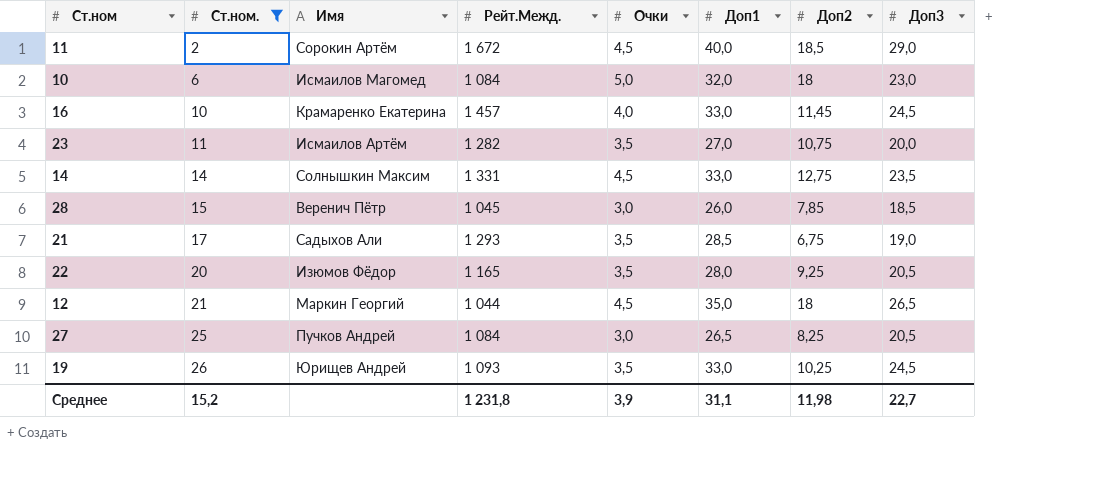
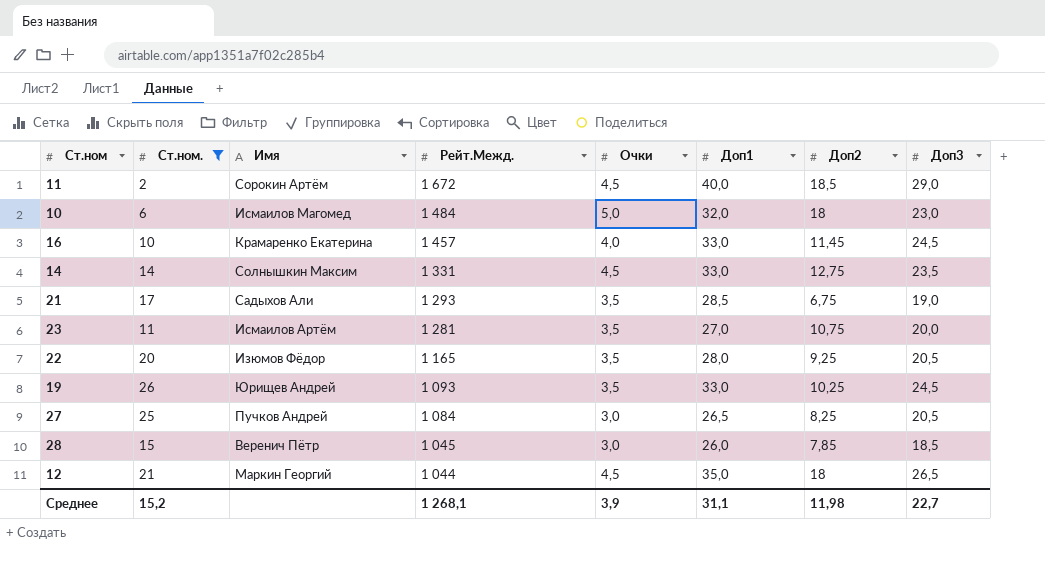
row order: Ст.ном. ascending -> Рейт.Межд. descending
10 | Рейт.Межд.: 1 084 -> 1 484
23 | Рейт.Межд.: 1 282 -> 1 281
Среднее | Рейт.Межд.: 1 231,8 -> 1 268,1

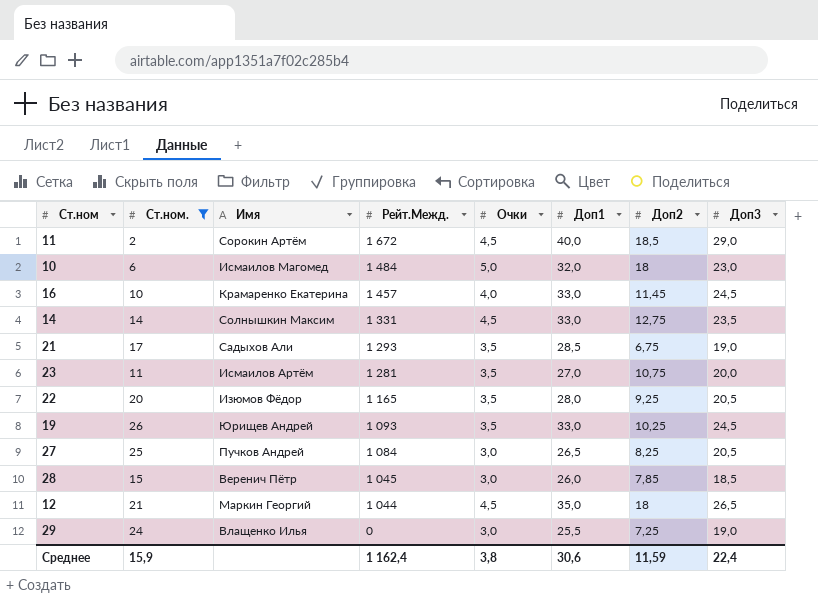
row 29: none -> 24 | Влащенко Илья | 0 | 3,0 | 25,5 | 7,25 | 19,0
Среднее | Ст.ном.: 15,2 -> 15,9
Среднее | Рейт.Межд.: 1 268,1 -> 1 162,4
Среднее | Очки: 3,9 -> 3,8
Среднее | Доп1: 31,1 -> 30,6
Среднее | Доп2: 11,98 -> 11,59
Среднее | Доп3: 22,7 -> 22,4

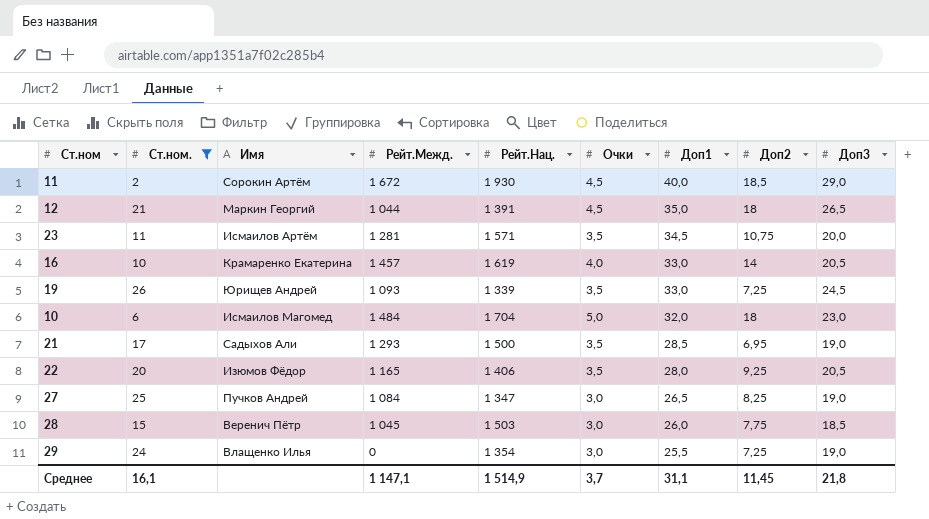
row order: Рейт.Межд. descending -> Доп1 descending
column Рейт.Нац. | position: none -> 5
row 14: 14 | Солнышкин Максим | 1 331 | 4,5 | 33,0 | 12,75 | 23,5 -> none
23 | Доп1: 27,0 -> 34,5
16 | Доп2: 11,45 -> 14
16 | Доп3: 24,5 -> 20,5
19 | Доп2: 10,25 -> 7,25
21 | Доп2: 6,75 -> 6,95
27 | Доп3: 20,5 -> 19,0
28 | Доп2: 7,85 -> 7,75
Среднее | Ст.ном.: 15,9 -> 16,1
Среднее | Рейт.Межд.: 1 162,4 -> 1 147,1
Среднее | Очки: 3,8 -> 3,7
Среднее | Доп1: 30,6 -> 31,1
Среднее | Доп2: 11,59 -> 11,45
Среднее | Доп3: 22,4 -> 21,8

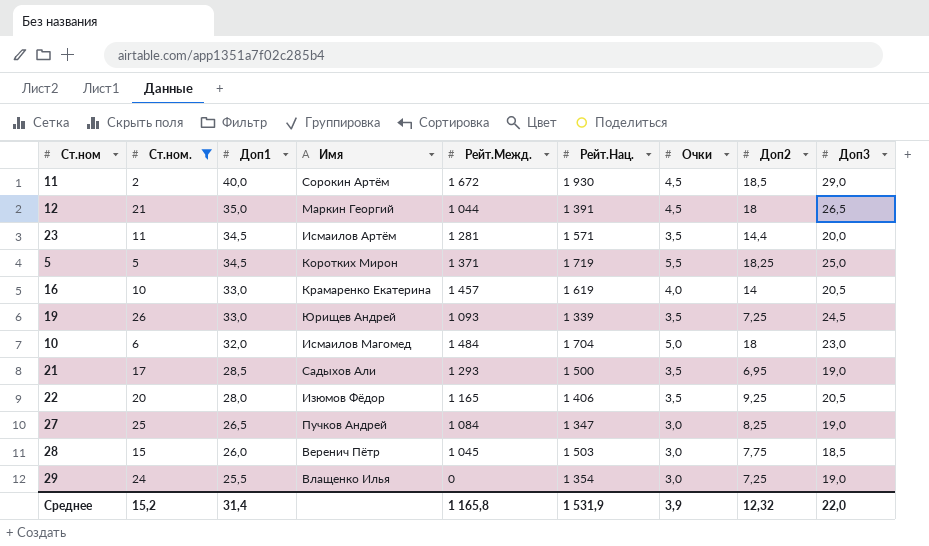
column Доп1 | position: 7 -> 3
23 | Доп2: 10,75 -> 14,4
row 5: none -> 5 | 34,5 | Коротких Мирон | 1 371 | 1 719 | 5,5 | 18,25 | 25,0
Среднее | Ст.ном.: 16,1 -> 15,2
Среднее | Доп1: 31,1 -> 31,4
Среднее | Рейт.Межд.: 1 147,1 -> 1 165,8
Среднее | Рейт.Нац.: 1 514,9 -> 1 531,9
Среднее | Очки: 3,7 -> 3,9
Среднее | Доп2: 11,45 -> 12,32
Среднее | Доп3: 21,8 -> 22,0

